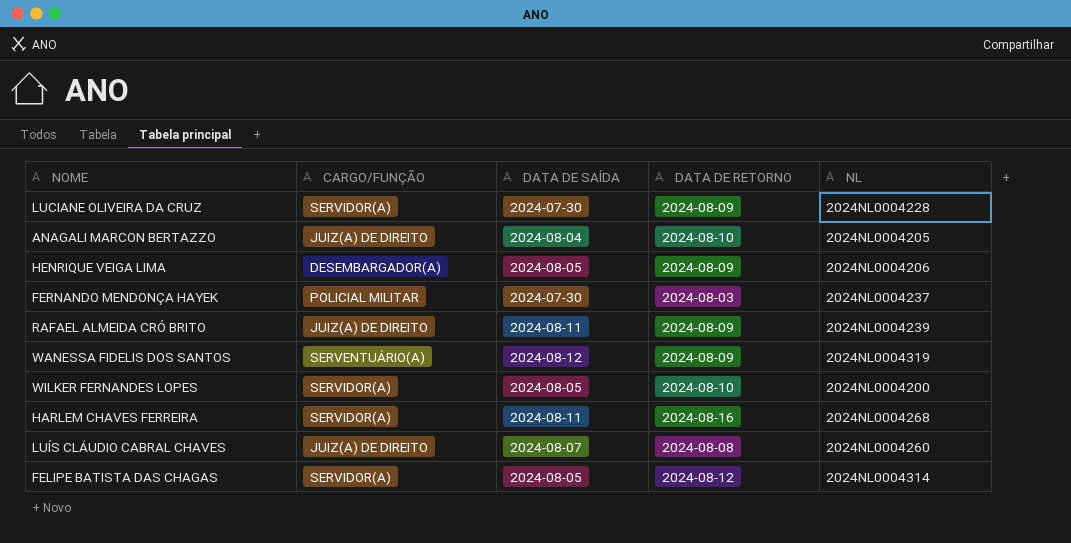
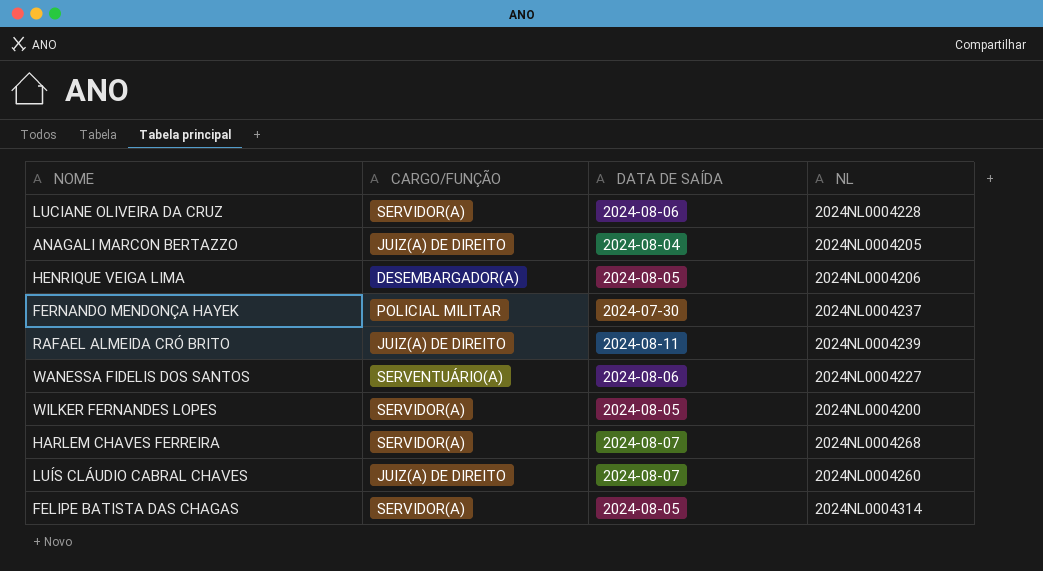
column DATA DE RETORNO | position: 4 -> none
LUCIANE OLIVEIRA DA CRUZ | DATA DE SAÍDA: 2024-07-30 -> 2024-08-06
WANESSA FIDELIS DOS SANTOS | DATA DE SAÍDA: 2024-08-12 -> 2024-08-06
WANESSA FIDELIS DOS SANTOS | NL: 2024NL0004319 -> 2024NL0004227
HARLEM CHAVES FERREIRA | DATA DE SAÍDA: 2024-08-11 -> 2024-08-07

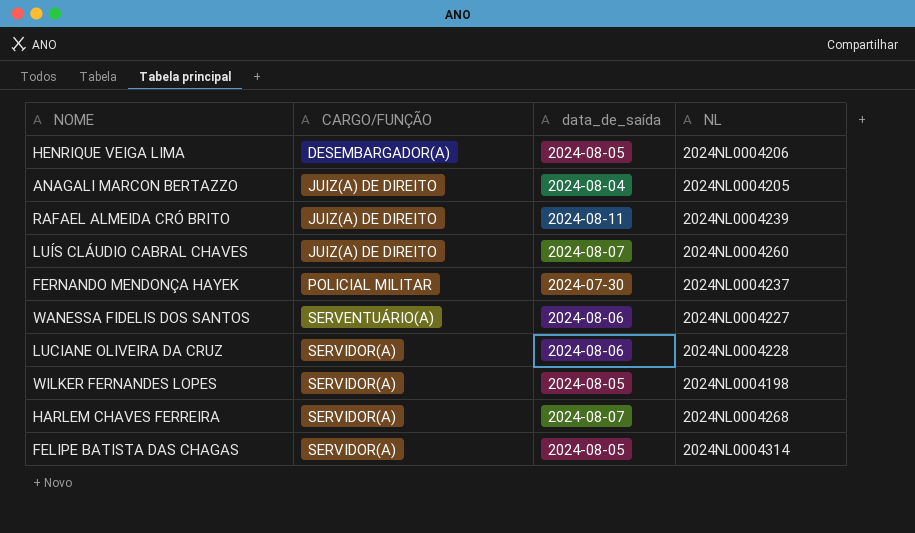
row order: none -> CARGO/FUNÇÃO ascending
column name: DATA DE SAÍDA -> data_de_saída
WILKER FERNANDES LOPES | NL: 2024NL0004200 -> 2024NL0004198

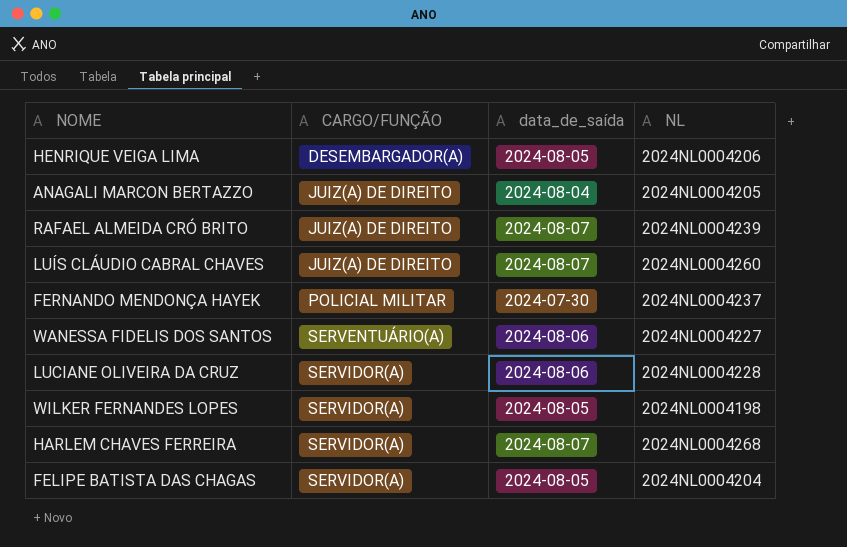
RAFAEL ALMEIDA CRÓ BRITO | data_de_saída: 2024-08-11 -> 2024-08-07
FELIPE BATISTA DAS CHAGAS | NL: 2024NL0004314 -> 2024NL0004204

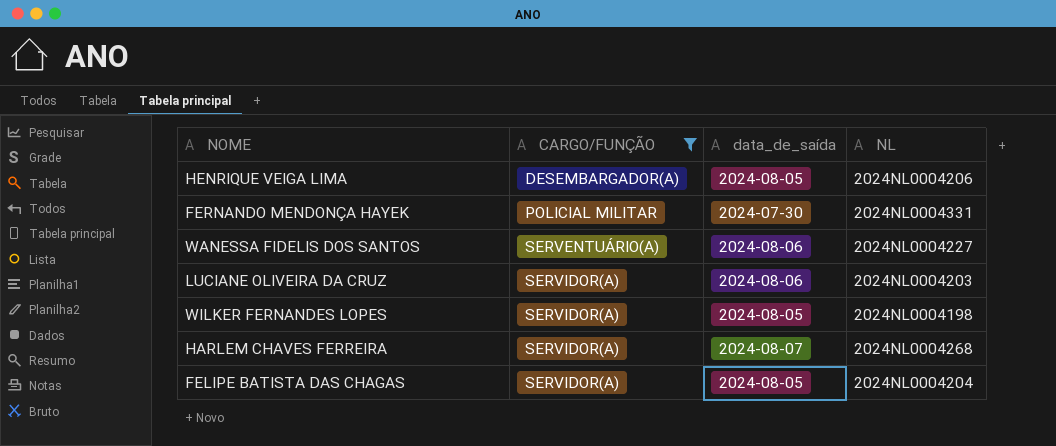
filter: none -> CARGO/FUNÇÃO != JUIZ(A) DE DIREITO
FERNANDO MENDONÇA HAYEK | NL: 2024NL0004237 -> 2024NL0004331
LUCIANE OLIVEIRA DA CRUZ | NL: 2024NL0004228 -> 2024NL0004203

